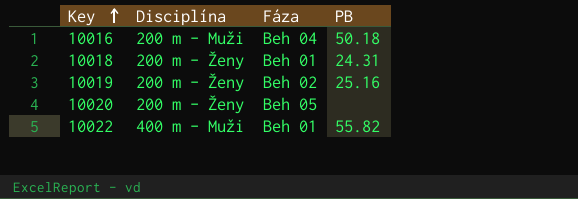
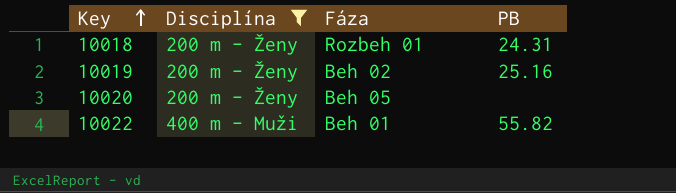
filter: none -> Disciplína != 200 m - Muži
10018 | Fáza: Beh 01 -> Rozbeh 01

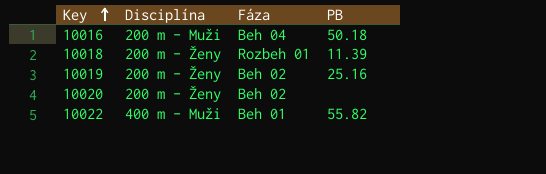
filter: Disciplína != 200 m - Muži -> none
10018 | PB: 24.31 -> 11.39
10020 | Fáza: Beh 05 -> Beh 02

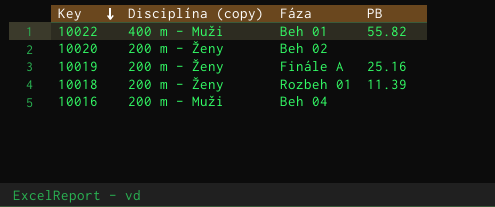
row order: Key ascending -> Key descending
column name: Disciplína -> Disciplína (copy)
10019 | Fáza: Beh 02 -> Finále A
10016 | PB: 50.18 -> none

